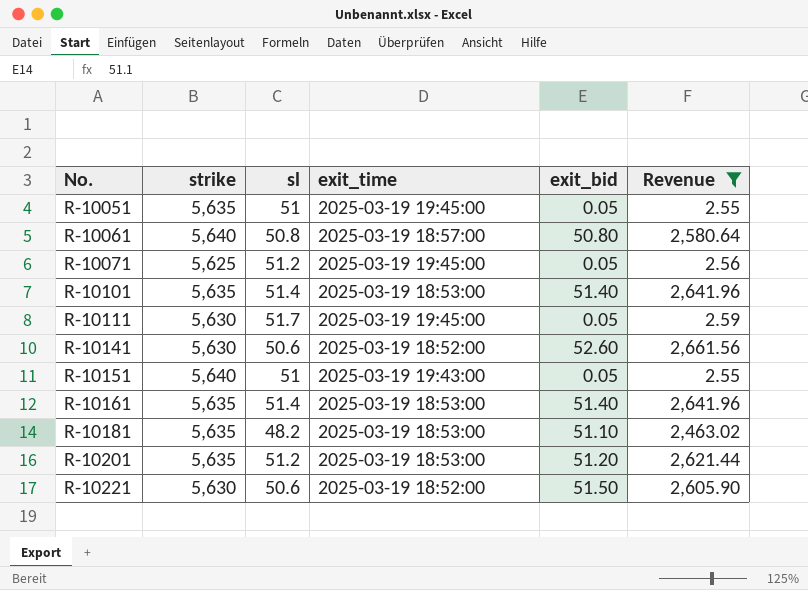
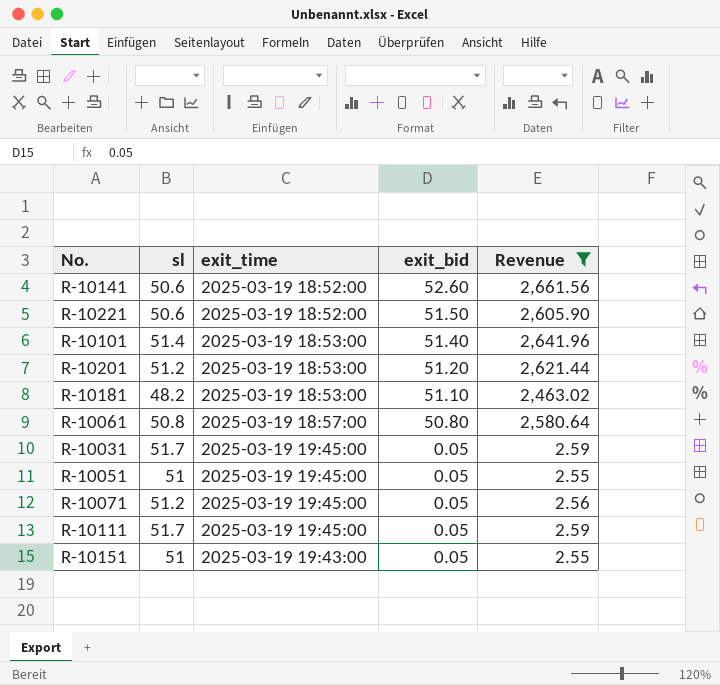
row order: No. ascending -> exit_bid descending
column strike | position: 2 -> none
row R-10161: 5,635 | 51.4 | 2025-03-19 18:53:00 | 51.40 | 2,641.96 -> none
row R-10031: none -> 51.7 | 2025-03-19 19:45:00 | 0.05 | 2.59

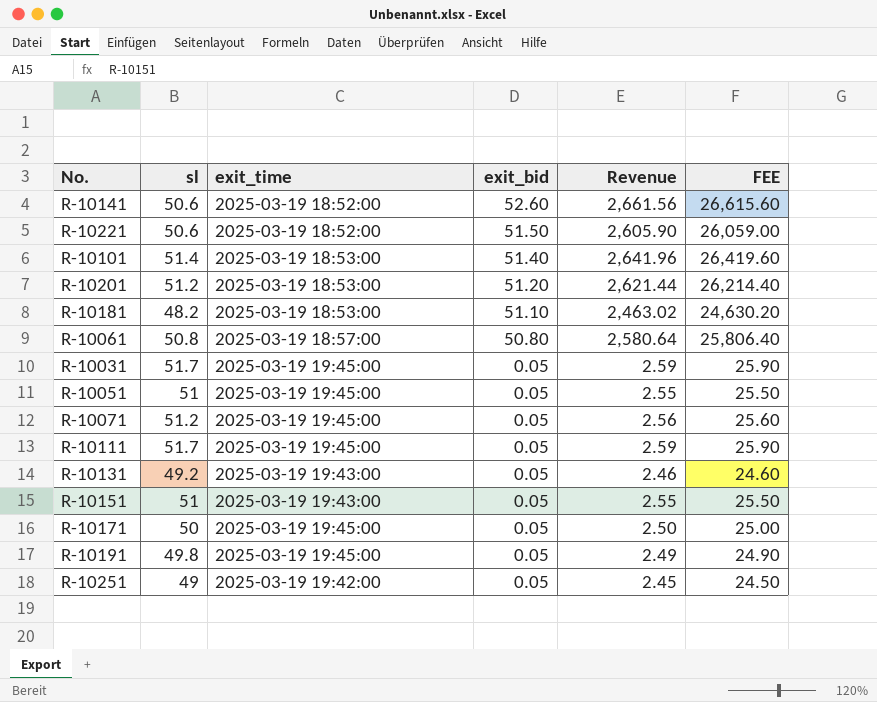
filter: Revenue >= 2.55 -> none
column FEE | formula: none -> [Revenue] * 10

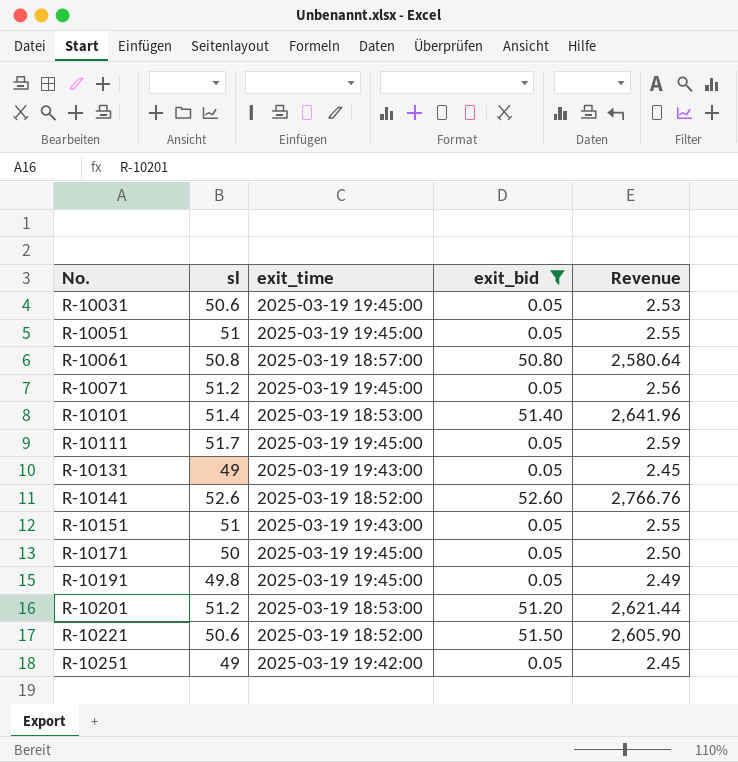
filter: none -> exit_bid != 51.10
row order: exit_bid descending -> No. ascending
column FEE | formula: [Revenue] * 10 -> none
R-10031 | sl: 51.7 -> 50.6
R-10031 | Revenue: 2.59 -> 2.53
R-10131 | sl: 49.2 -> 49
R-10131 | Revenue: 2.46 -> 2.45
R-10141 | sl: 50.6 -> 52.6
R-10141 | Revenue: 2,661.56 -> 2,766.76

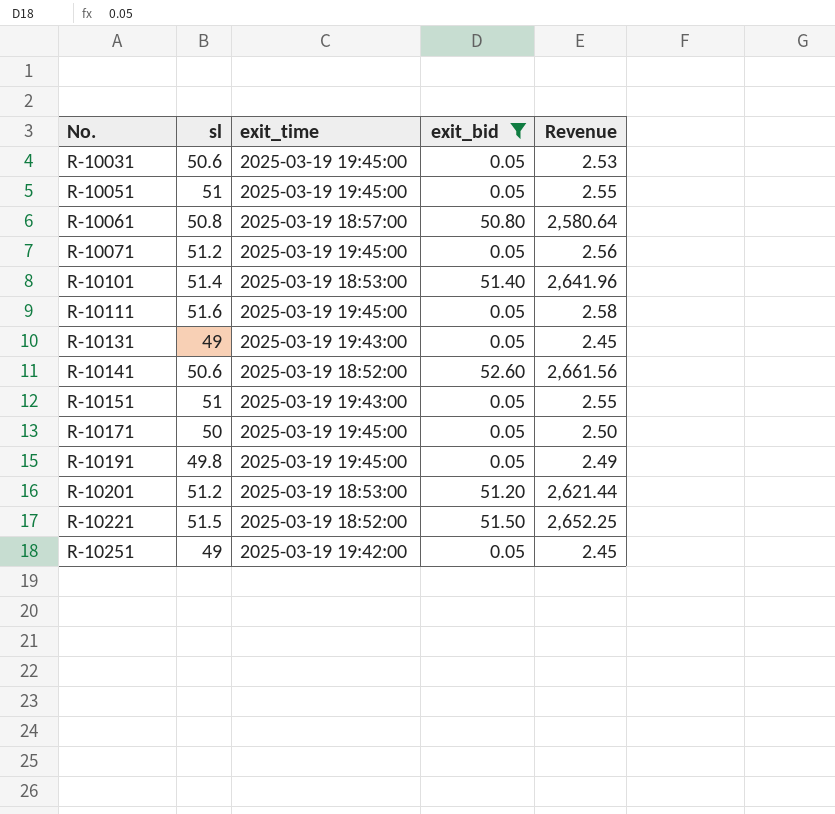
R-10111 | sl: 51.7 -> 51.6
R-10111 | Revenue: 2.59 -> 2.58
R-10141 | sl: 52.6 -> 50.6
R-10141 | Revenue: 2,766.76 -> 2,661.56
R-10221 | sl: 50.6 -> 51.5
R-10221 | Revenue: 2,605.90 -> 2,652.25

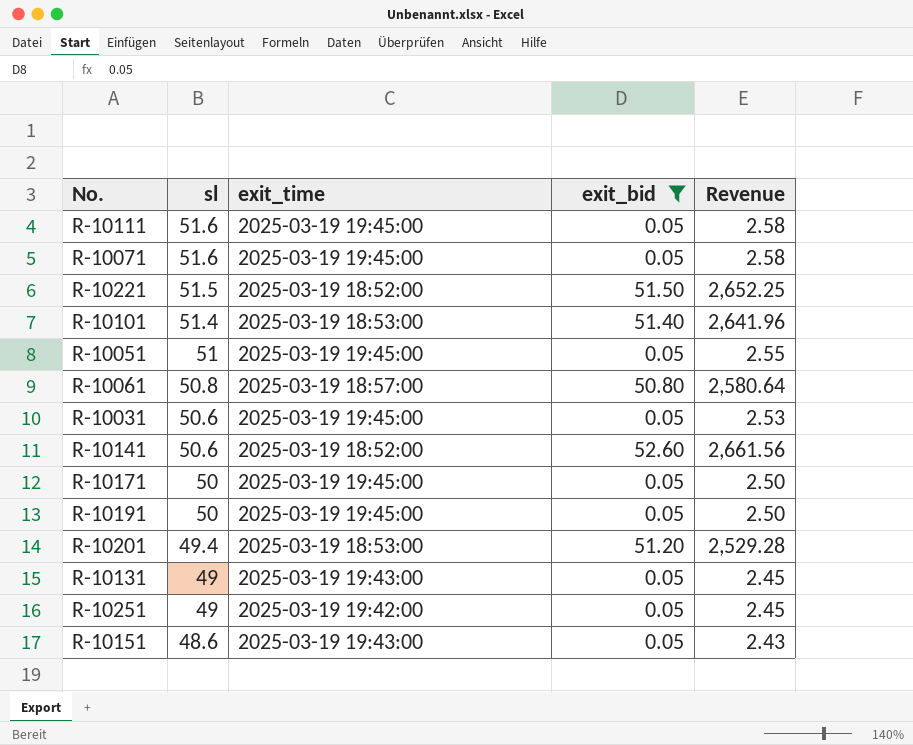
row order: No. ascending -> sl descending
R-10071 | sl: 51.2 -> 51.6
R-10071 | Revenue: 2.56 -> 2.58
R-10191 | sl: 49.8 -> 50
R-10191 | Revenue: 2.49 -> 2.50
R-10201 | sl: 51.2 -> 49.4
R-10201 | Revenue: 2,621.44 -> 2,529.28
R-10151 | sl: 51 -> 48.6
R-10151 | Revenue: 2.55 -> 2.43

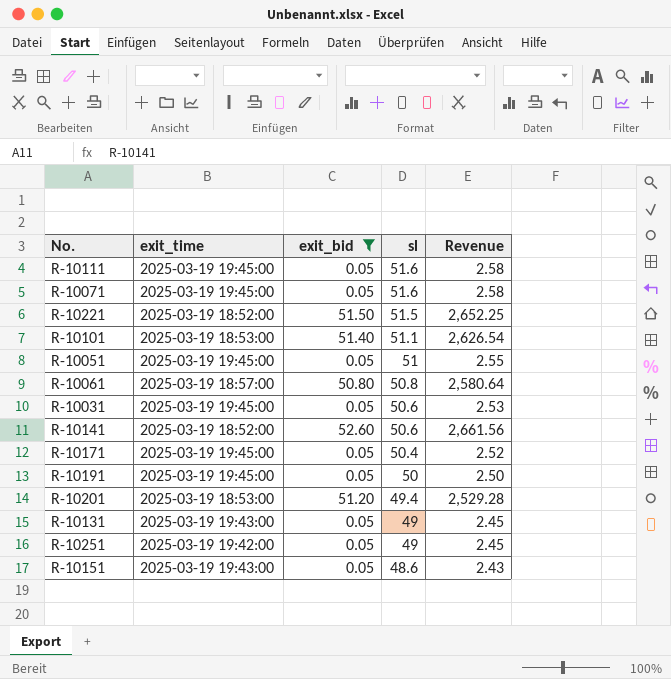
column sl | position: 2 -> 4
R-10101 | sl: 51.4 -> 51.1
R-10101 | Revenue: 2,641.96 -> 2,626.54
R-10171 | sl: 50 -> 50.4
R-10171 | Revenue: 2.50 -> 2.52

